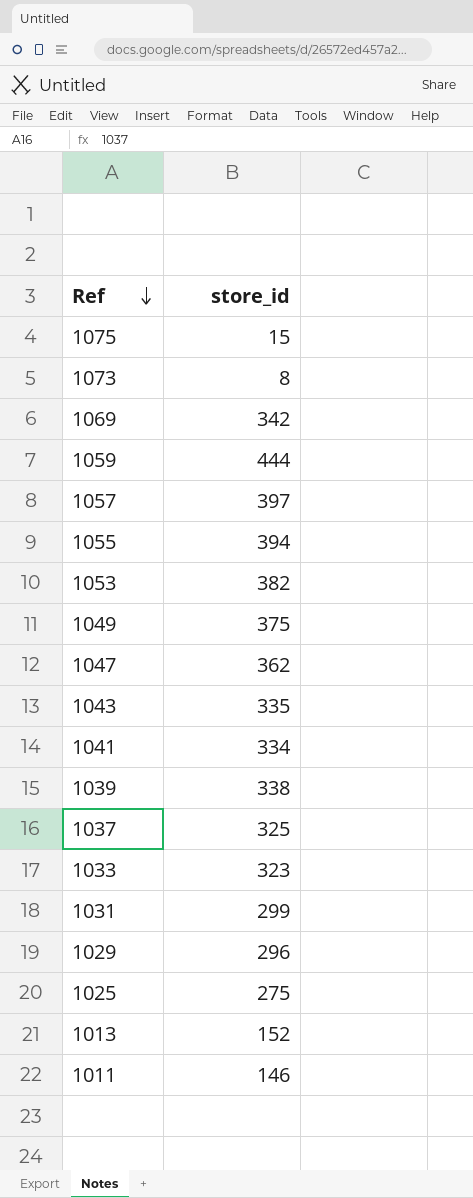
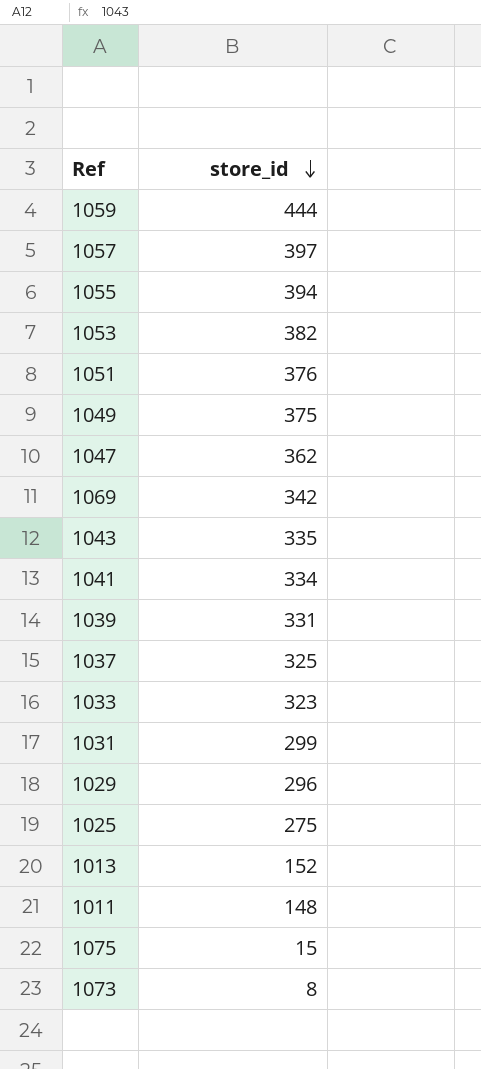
row order: Ref descending -> store_id descending
row 1051: none -> 376
1039 | store_id: 338 -> 331
1011 | store_id: 146 -> 148

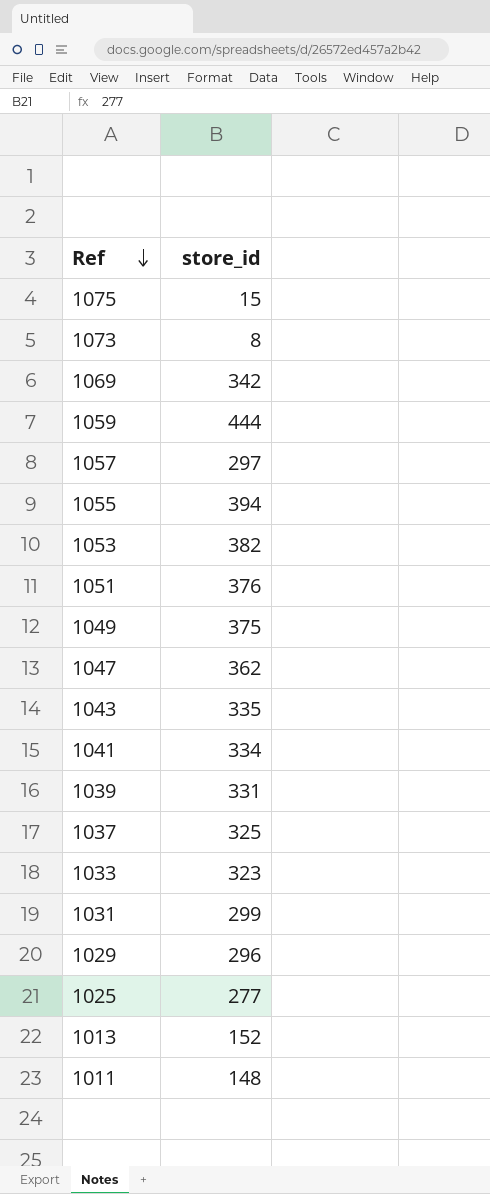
row order: store_id descending -> Ref descending
1057 | store_id: 397 -> 297
1025 | store_id: 275 -> 277

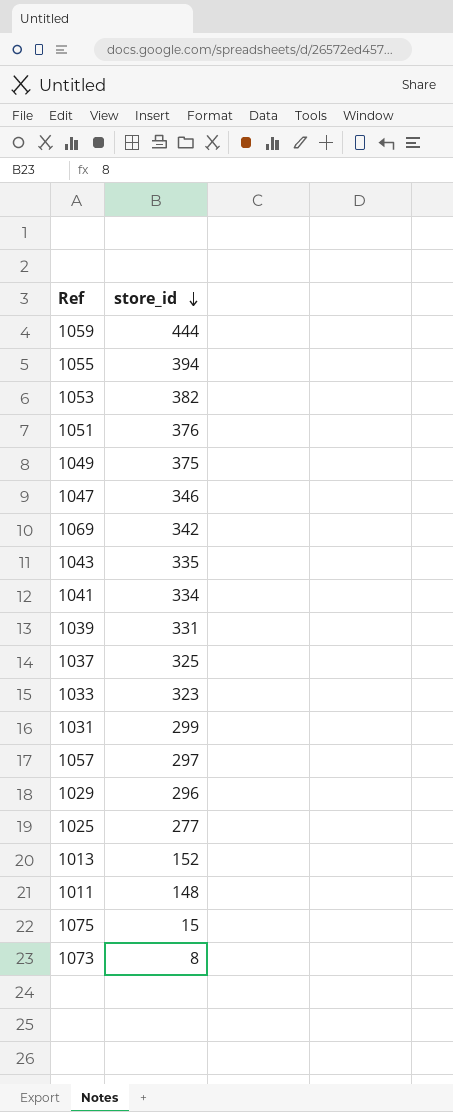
row order: Ref descending -> store_id descending
1047 | store_id: 362 -> 346

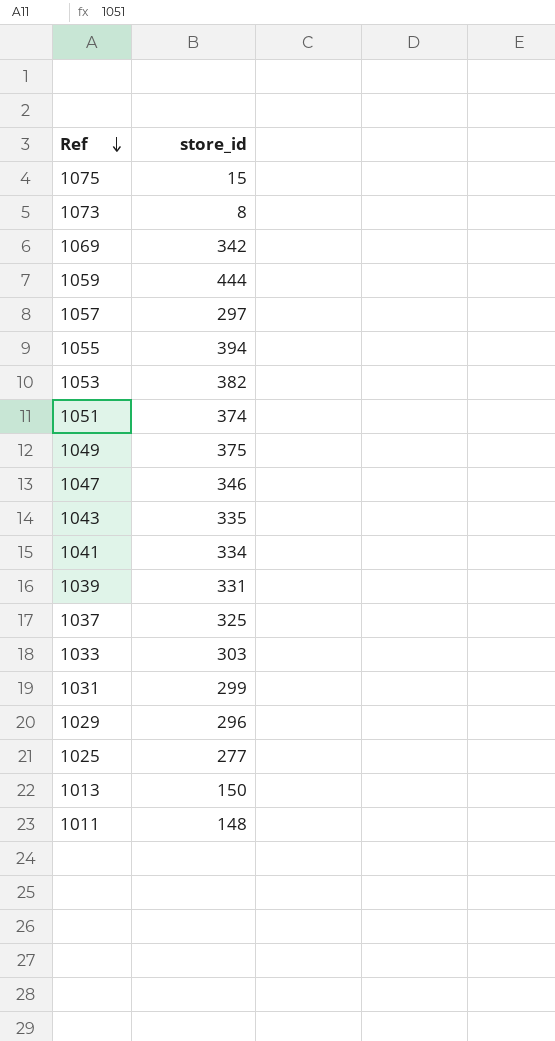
row order: store_id descending -> Ref descending
1051 | store_id: 376 -> 374
1033 | store_id: 323 -> 303
1013 | store_id: 152 -> 150

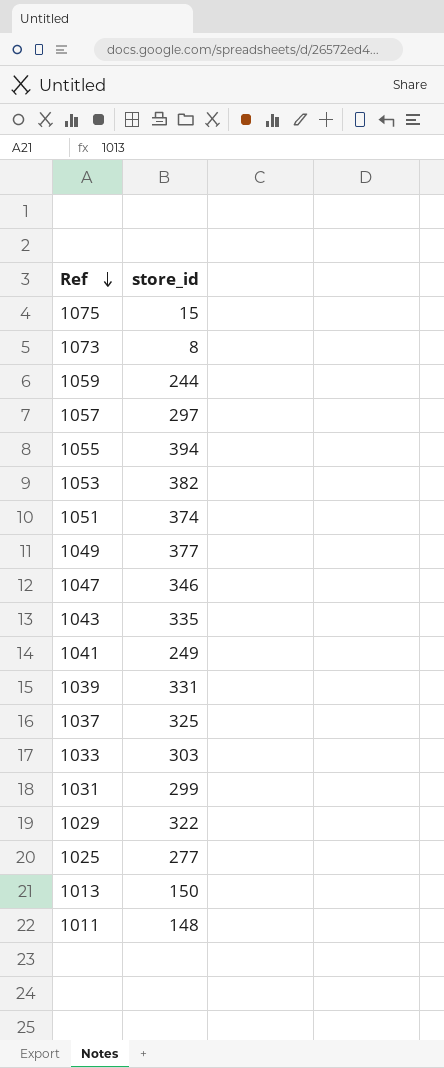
row 1069: 342 -> none
1059 | store_id: 444 -> 244
1049 | store_id: 375 -> 377
1041 | store_id: 334 -> 249
1029 | store_id: 296 -> 322

